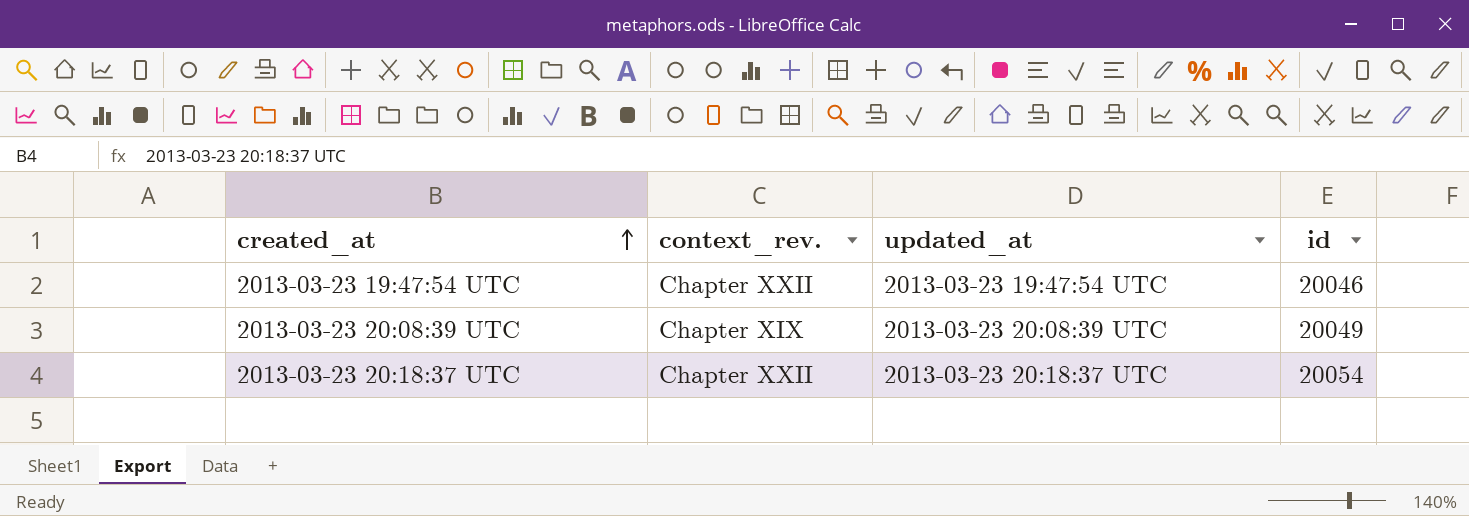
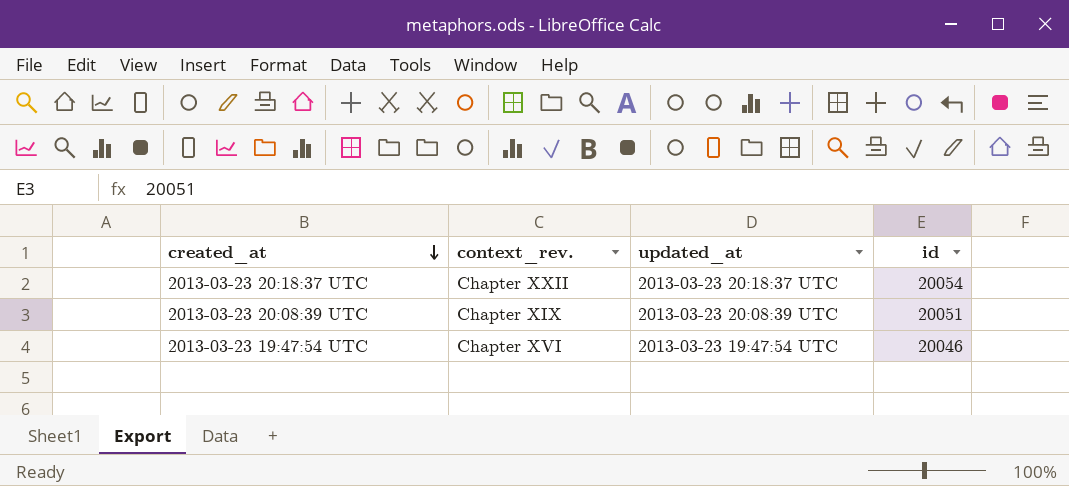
row order: created_at ascending -> created_at descending
2013-03-23 20:08:39 UTC | id: 20049 -> 20051
2013-03-23 19:47:54 UTC | context_rev.: Chapter XXII -> Chapter XVI

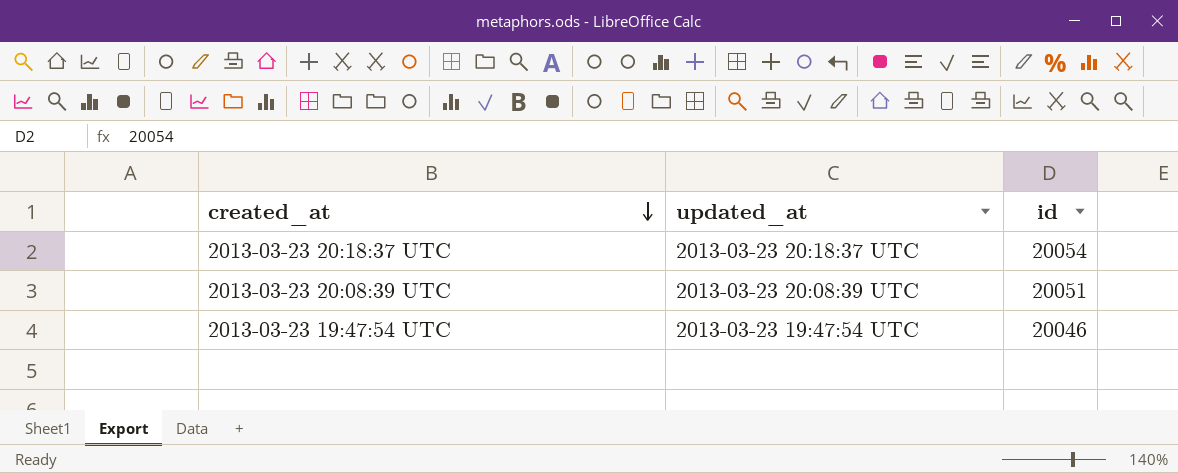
column context_rev. | position: 2 -> none

